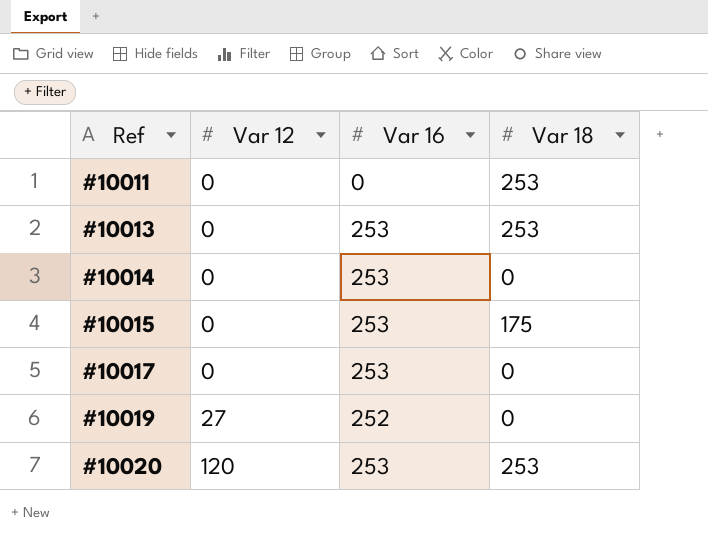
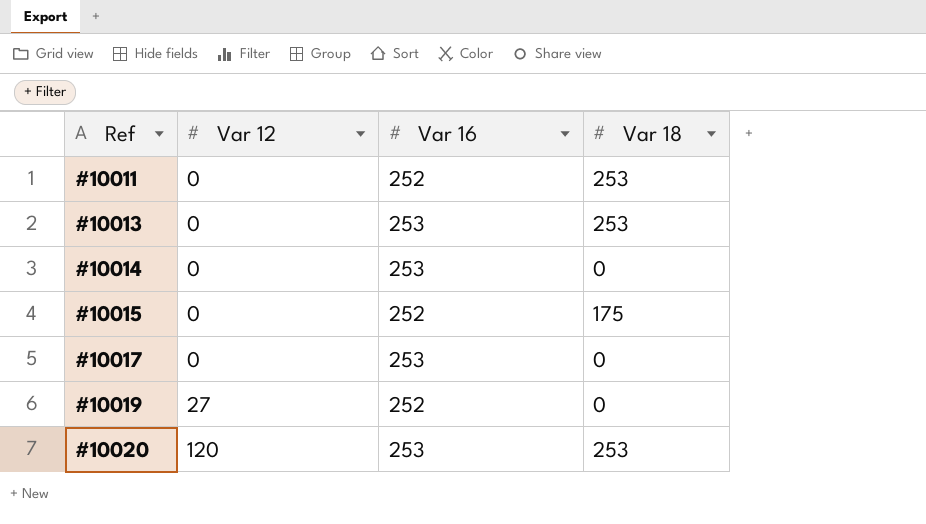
#10011 | Var 16: 0 -> 252
#10015 | Var 16: 253 -> 252

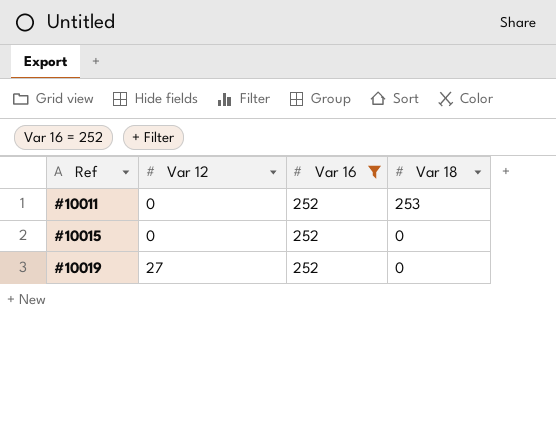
filter: none -> Var 16 = 252
#10015 | Var 18: 175 -> 0

